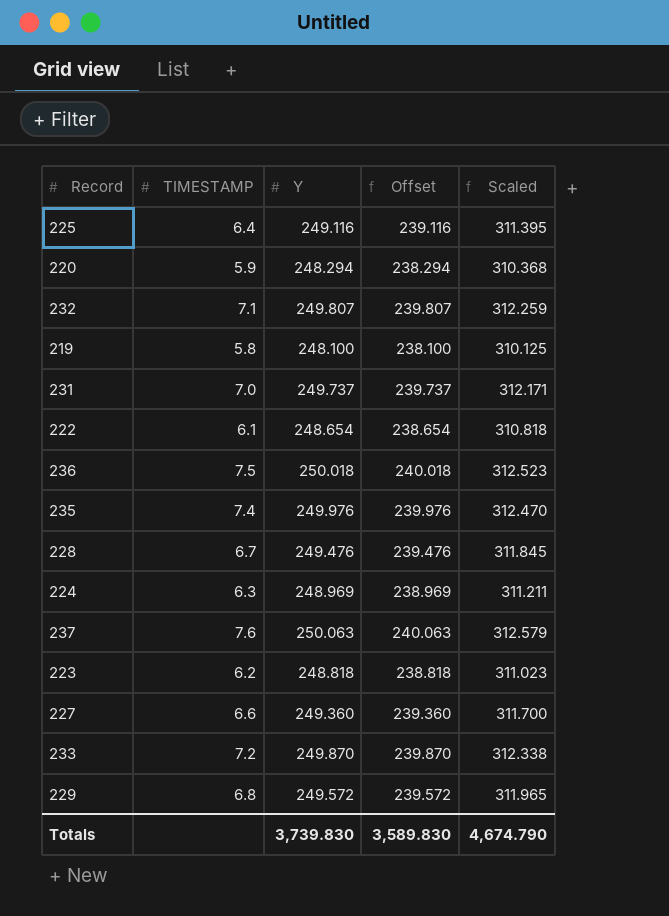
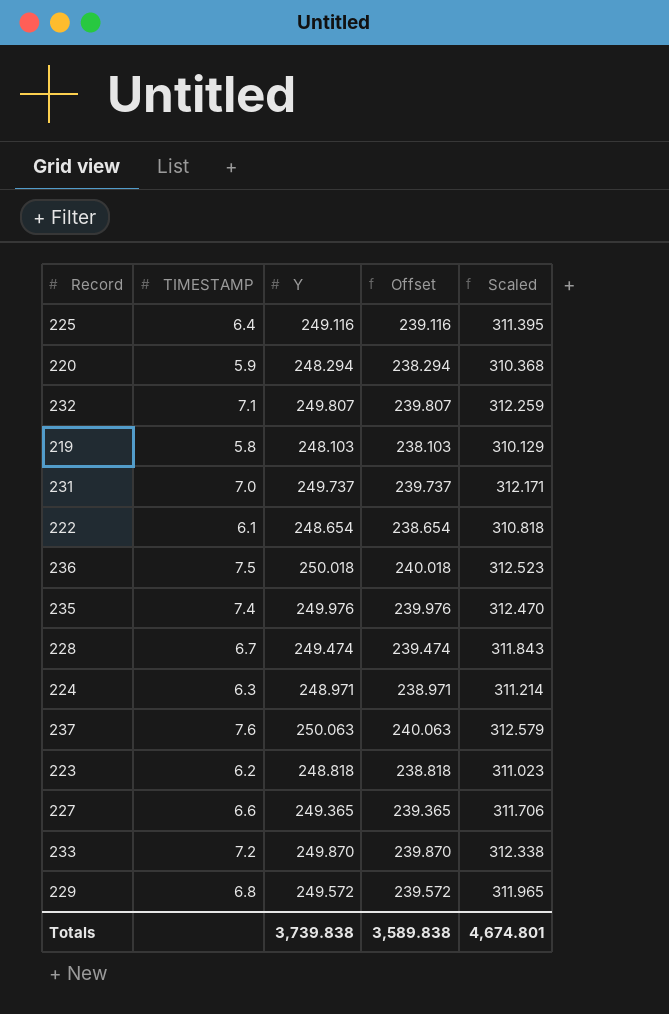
219 | Y: 248.100 -> 248.103
219 | Offset: 238.100 -> 238.103
219 | Scaled: 310.125 -> 310.129
228 | Y: 249.476 -> 249.474
228 | Offset: 239.476 -> 239.474
228 | Scaled: 311.845 -> 311.843
224 | Y: 248.969 -> 248.971
224 | Offset: 238.969 -> 238.971
224 | Scaled: 311.211 -> 311.214
227 | Y: 249.360 -> 249.365
227 | Offset: 239.360 -> 239.365
227 | Scaled: 311.700 -> 311.706
Totals | Y: 3,739.830 -> 3,739.838
Totals | Offset: 3,589.830 -> 3,589.838
Totals | Scaled: 4,674.790 -> 4,674.801

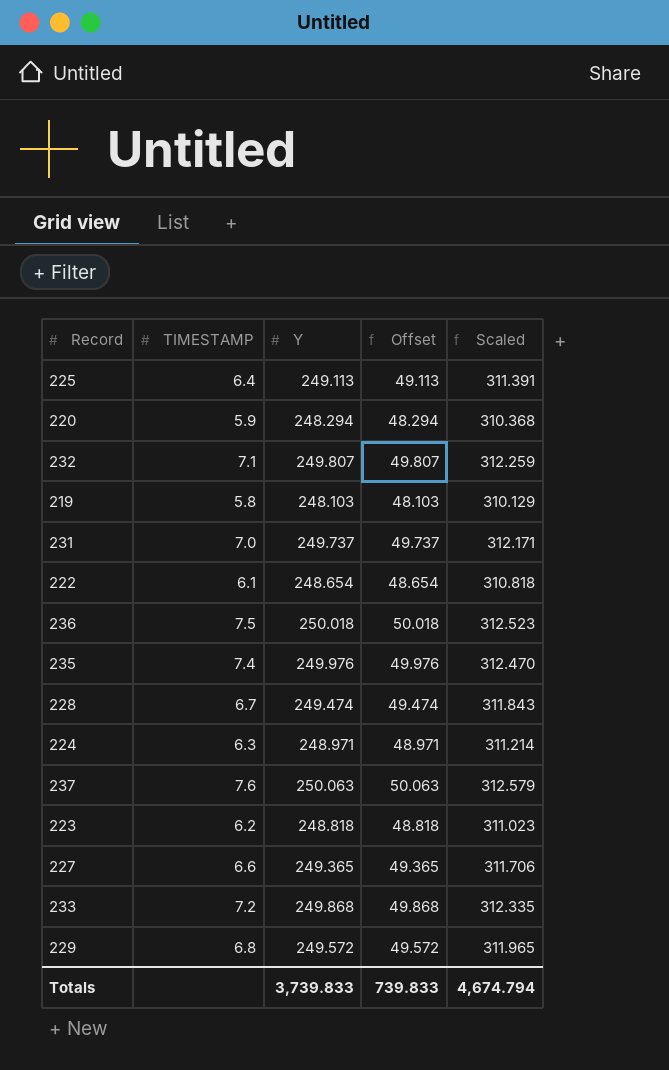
column Offset | formula: [Y] - 10 -> [Y] - 200
225 | Y: 249.116 -> 249.113
225 | Scaled: 311.395 -> 311.391
233 | Y: 249.870 -> 249.868
233 | Scaled: 312.338 -> 312.335
Totals | Y: 3,739.838 -> 3,739.833
Totals | Offset: 3,589.838 -> 739.833
Totals | Scaled: 4,674.801 -> 4,674.794

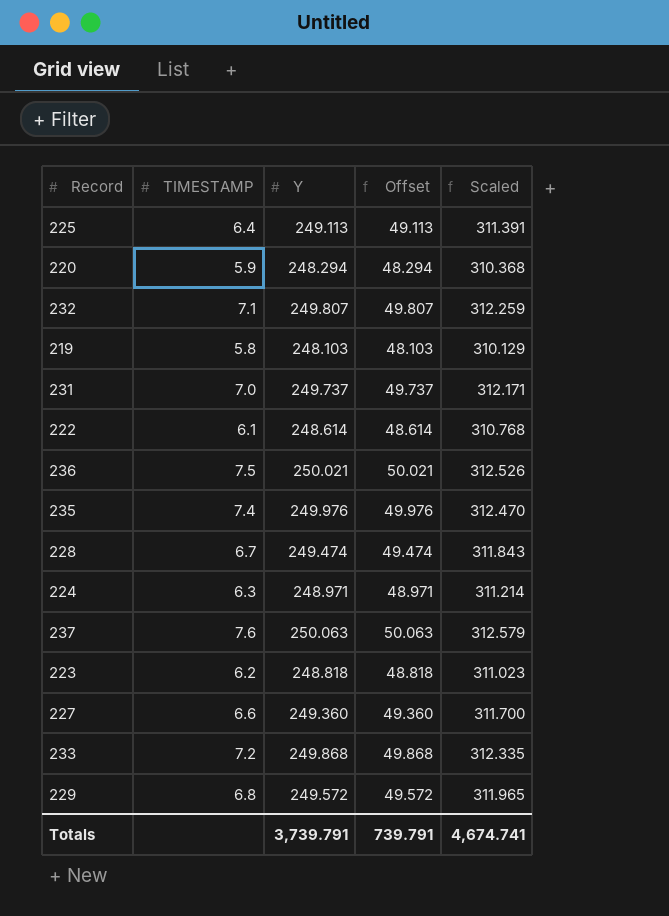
222 | Y: 248.654 -> 248.614
222 | Offset: 48.654 -> 48.614
222 | Scaled: 310.818 -> 310.768
236 | Y: 250.018 -> 250.021
236 | Offset: 50.018 -> 50.021
236 | Scaled: 312.523 -> 312.526
227 | Y: 249.365 -> 249.360
227 | Offset: 49.365 -> 49.360
227 | Scaled: 311.706 -> 311.700
Totals | Y: 3,739.833 -> 3,739.791
Totals | Offset: 739.833 -> 739.791
Totals | Scaled: 4,674.794 -> 4,674.741

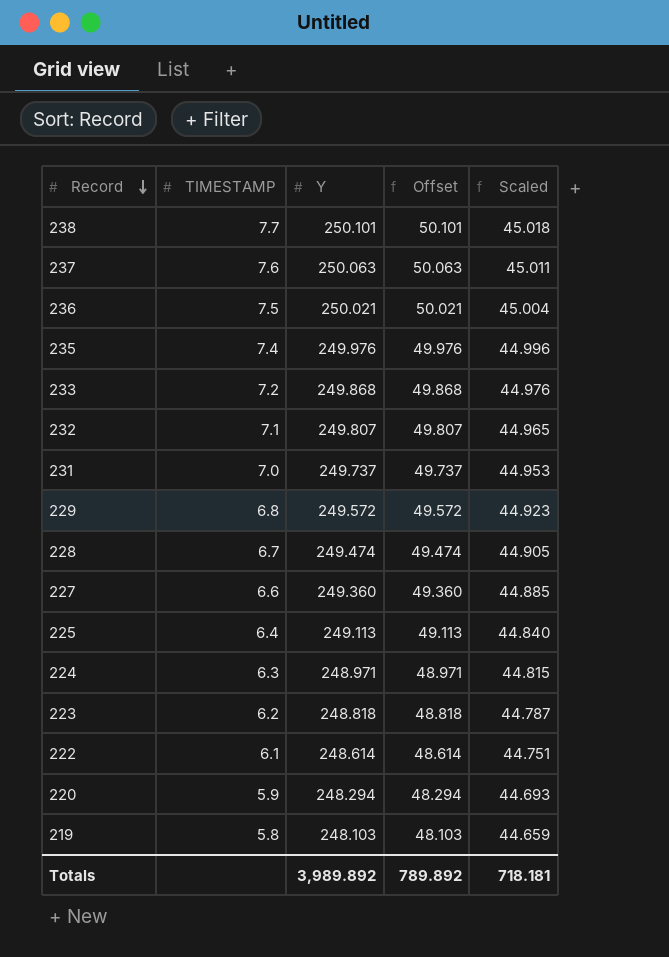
row order: none -> Record descending
column Scaled | formula: [Y] * 1.25 -> [Y] * 0.18
row 238: none -> 7.7 | 250.101 | 50.101 | 45.018
Totals | Y: 3,739.791 -> 3,989.892
Totals | Offset: 739.791 -> 789.892
Totals | Scaled: 4,674.741 -> 718.181

